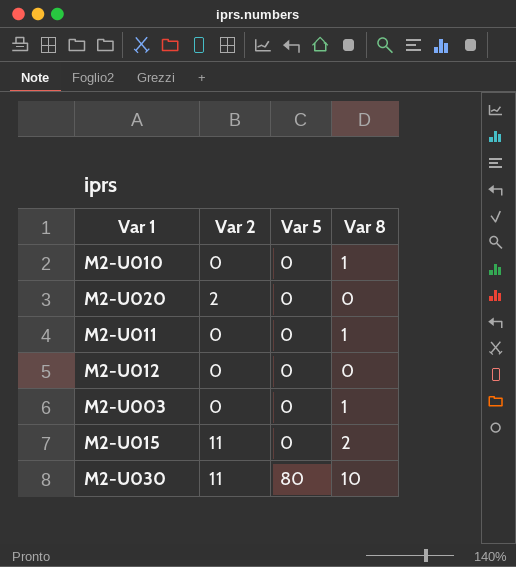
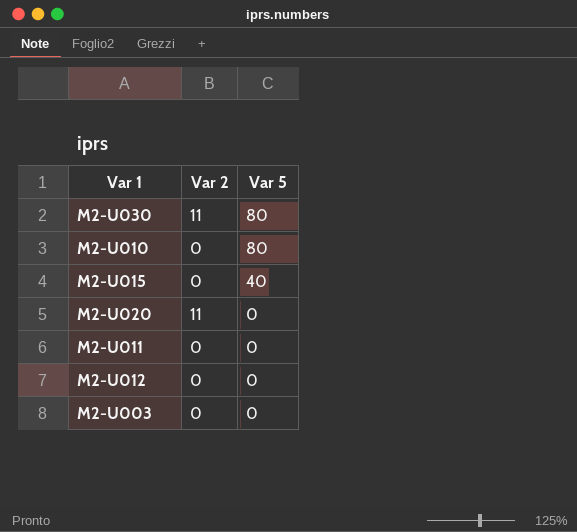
row order: Var 5 ascending -> Var 5 descending
column Var 8 | position: 4 -> none
M2-U010 | Var 5: 0 -> 80
M2-U015 | Var 2: 11 -> 0
M2-U015 | Var 5: 0 -> 40
M2-U020 | Var 2: 2 -> 11

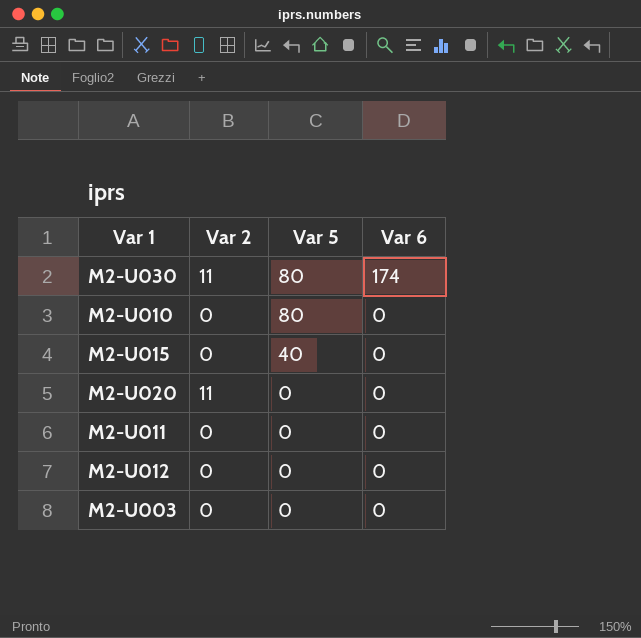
column Var 6 | position: none -> 4

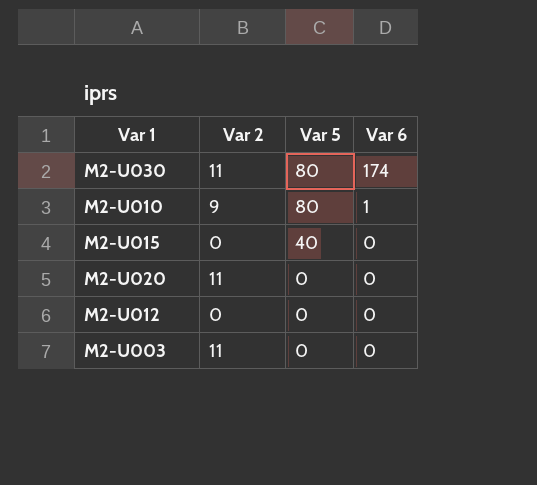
row M2-U011: 0 | 0 | 0 -> none
M2-U010 | Var 2: 0 -> 9
M2-U010 | Var 6: 0 -> 1
M2-U003 | Var 2: 0 -> 11

